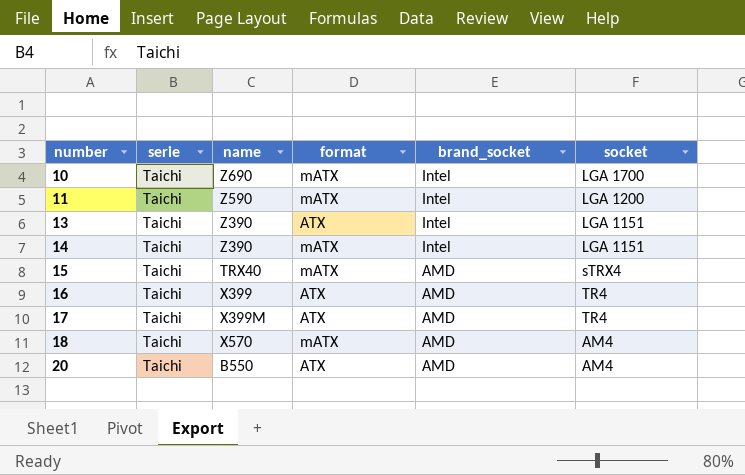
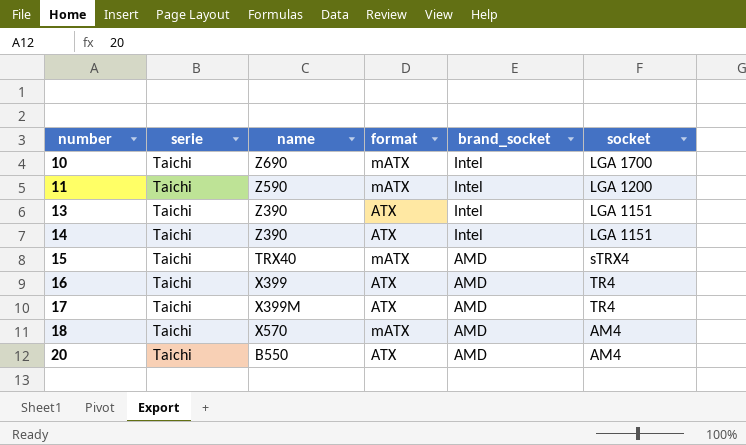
14 | format: mATX -> ATX

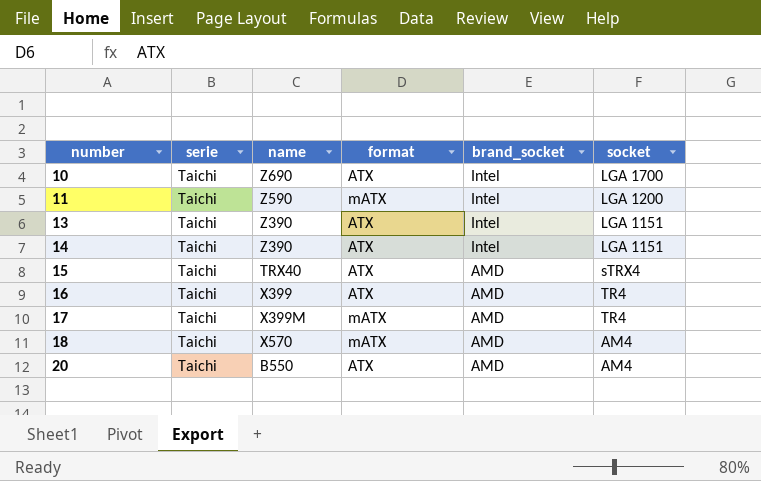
10 | format: mATX -> ATX
15 | format: mATX -> ATX
17 | format: ATX -> mATX

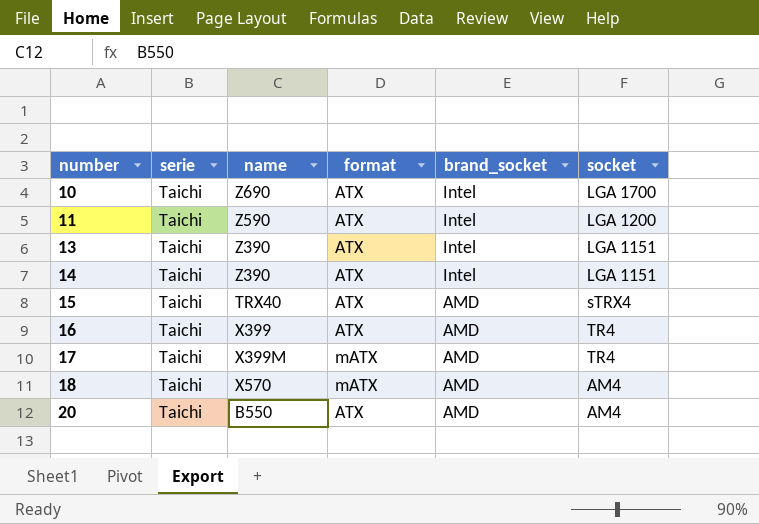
11 | format: mATX -> ATX

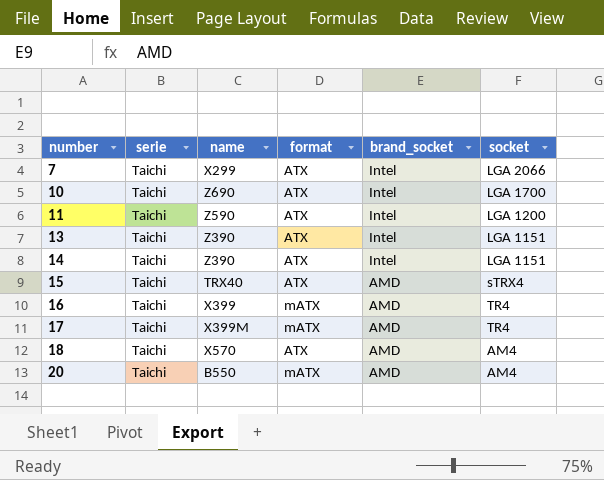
row 7: none -> Taichi | X299 | ATX | Intel | LGA 2066
16 | format: ATX -> mATX
18 | format: mATX -> ATX
20 | format: ATX -> mATX

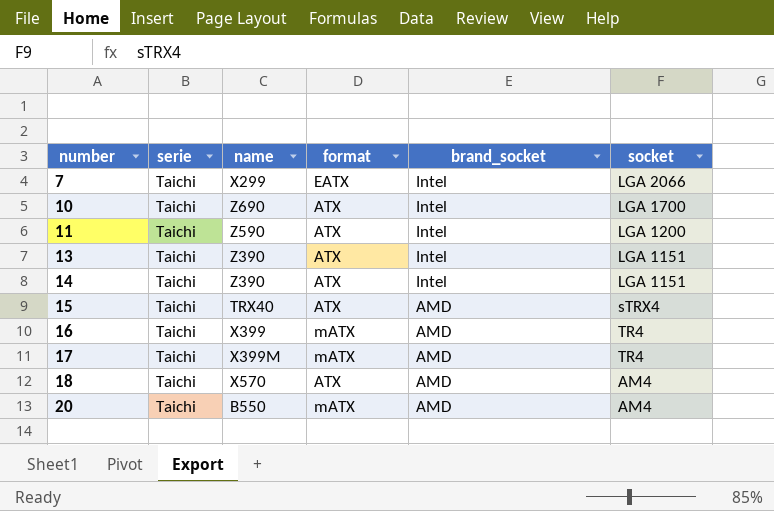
7 | format: ATX -> EATX

